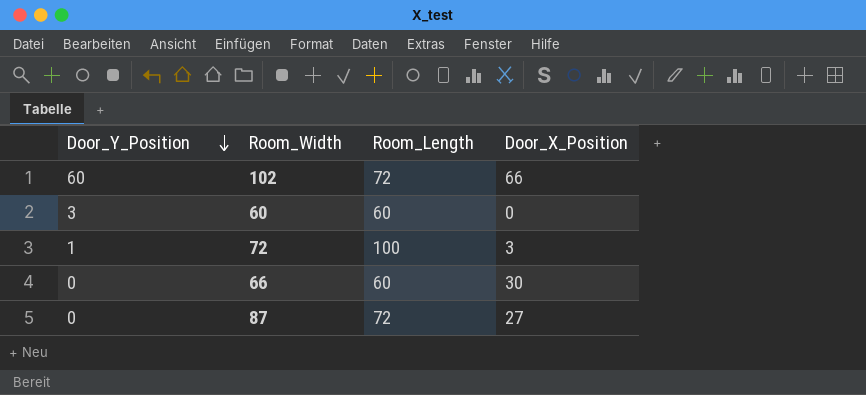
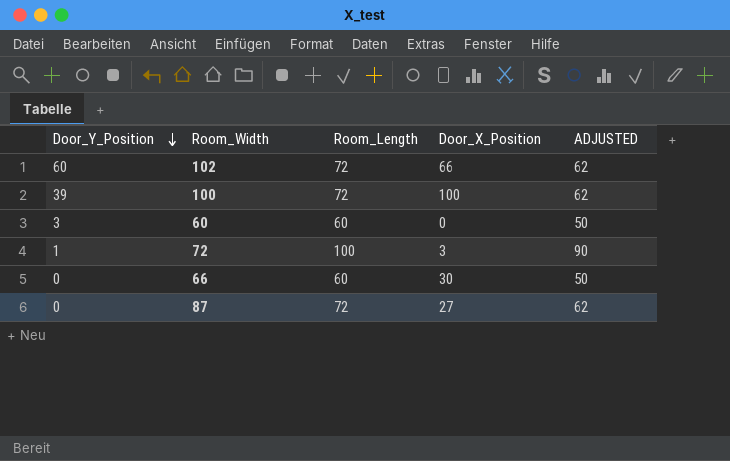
column ADJUSTED | formula: none -> [Room_Length] - 10
row 100: none -> 39 | 72 | 100 | 62

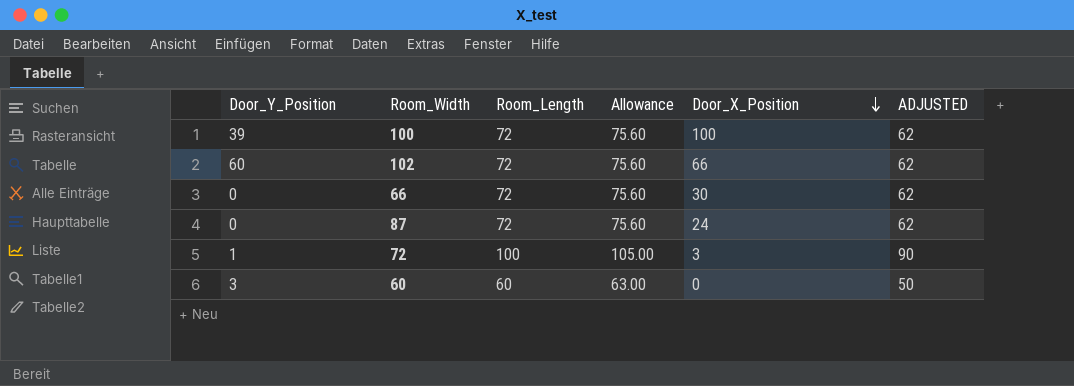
row order: Door_Y_Position descending -> Door_X_Position descending
column Allowance | formula: none -> [Room_Length] * 1.05
66 | Room_Length: 60 -> 72
66 | ADJUSTED: 50 -> 62
87 | Door_X_Position: 27 -> 24

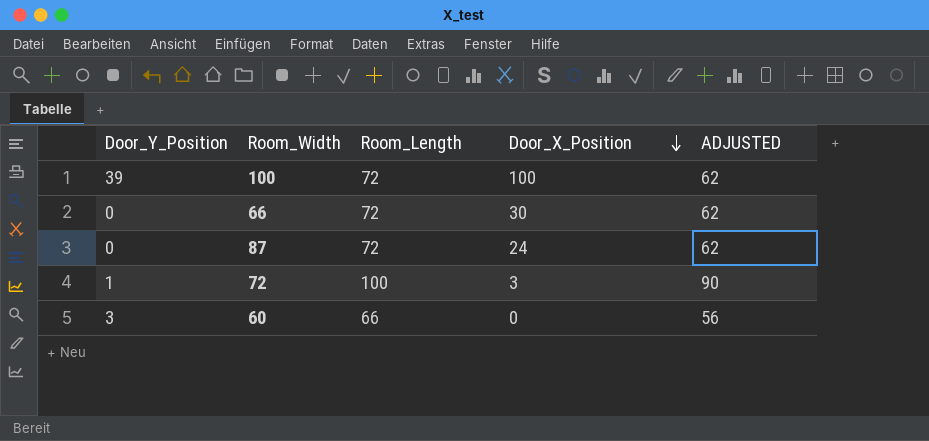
column Allowance | formula: [Room_Length] * 1.05 -> none
row 102: 60 | 72 | 75.60 | 66 | 62 -> none
60 | Room_Length: 60 -> 66
60 | ADJUSTED: 50 -> 56

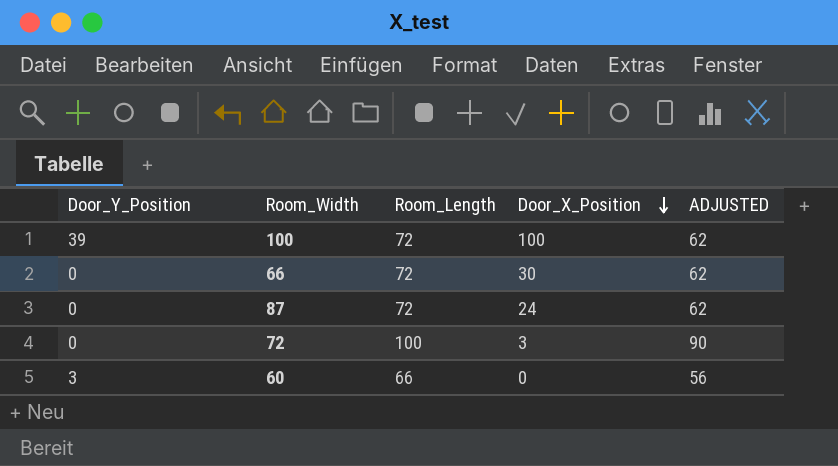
72 | Door_Y_Position: 1 -> 0

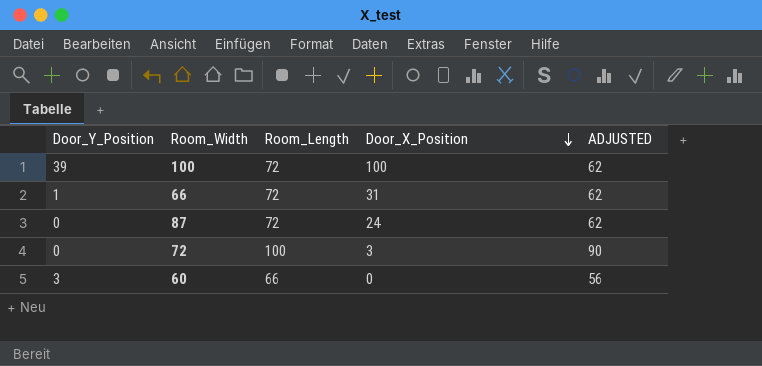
66 | Door_Y_Position: 0 -> 1
66 | Door_X_Position: 30 -> 31

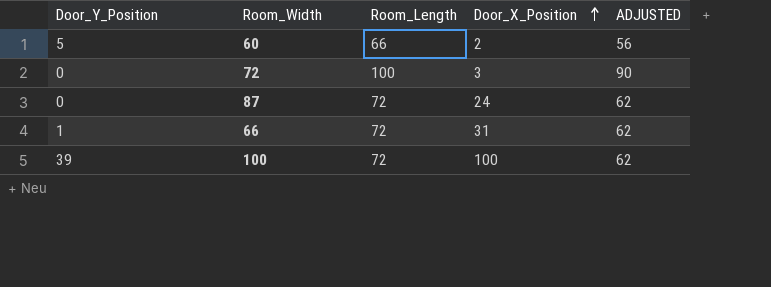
row order: Door_X_Position descending -> Door_X_Position ascending
60 | Door_Y_Position: 3 -> 5
60 | Door_X_Position: 0 -> 2

